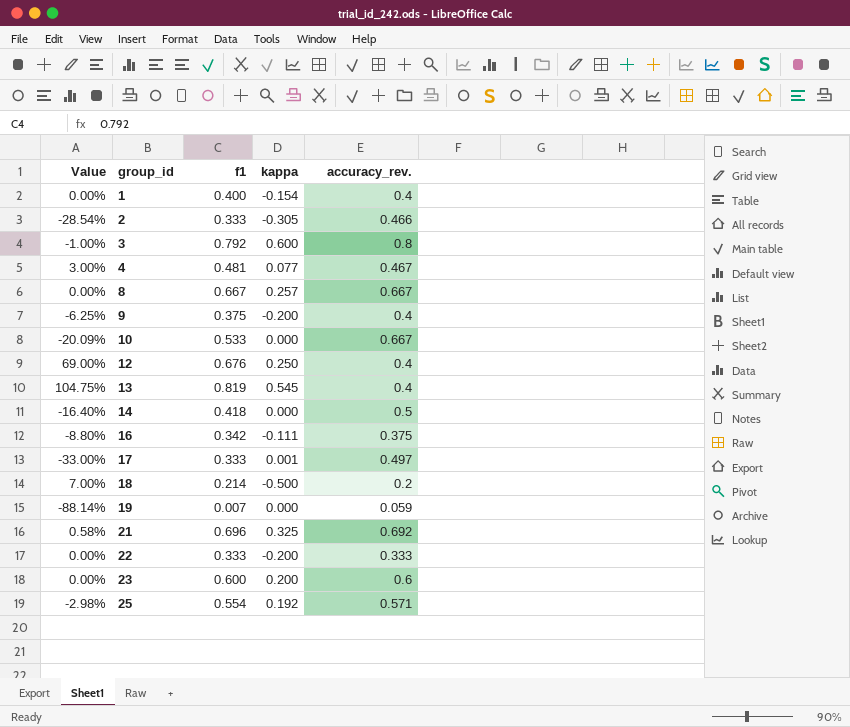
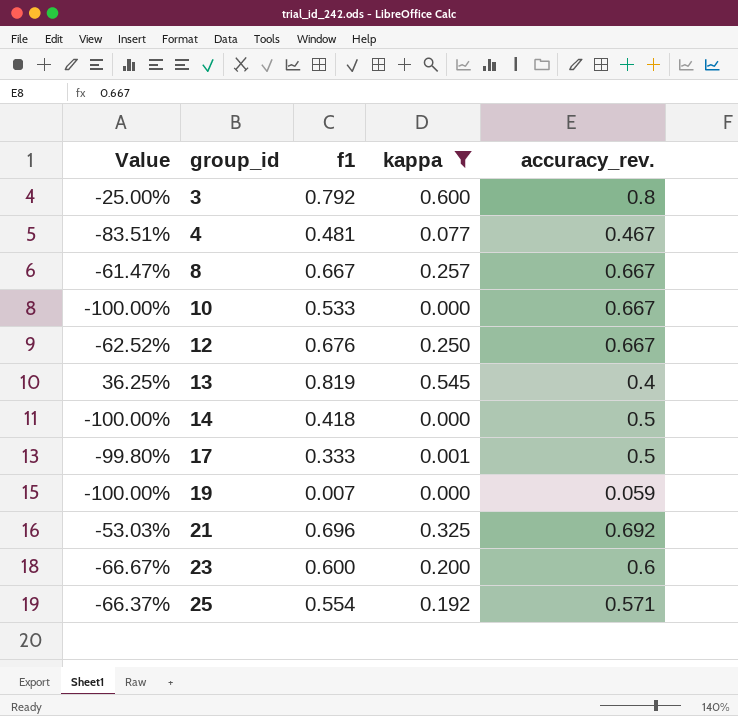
filter: none -> kappa >= 0.000
column Value | formula: ([f1] - [accuracy_rev.]) / [accuracy_rev.] -> ([kappa] - [accuracy_rev.]) / [accuracy_rev.]
12 | accuracy_rev.: 0.4 -> 0.667
17 | accuracy_rev.: 0.497 -> 0.5

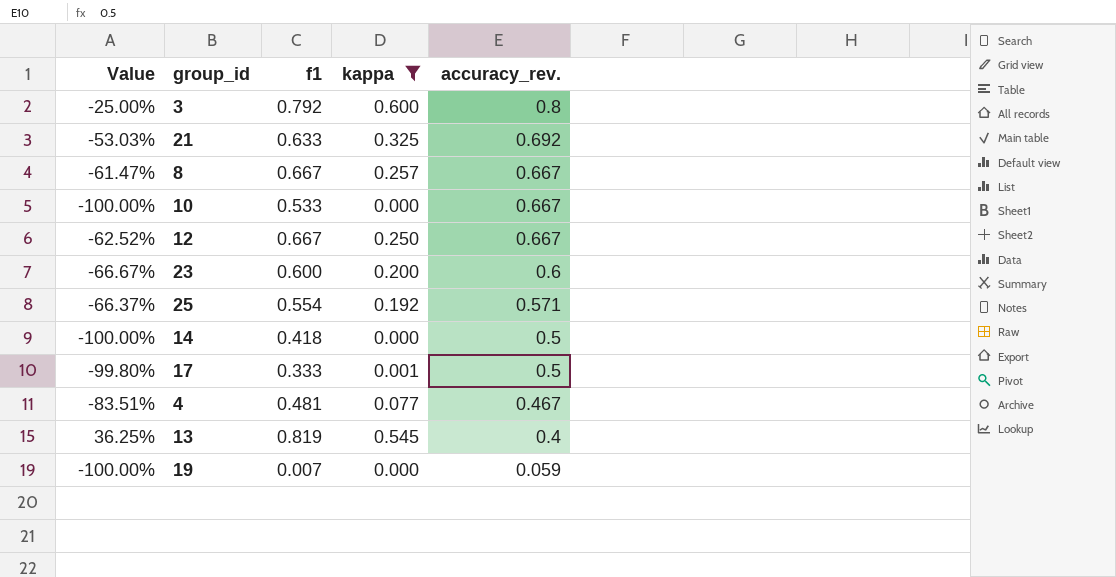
row order: group_id ascending -> accuracy_rev. descending
21 | f1: 0.696 -> 0.633
12 | f1: 0.676 -> 0.667

